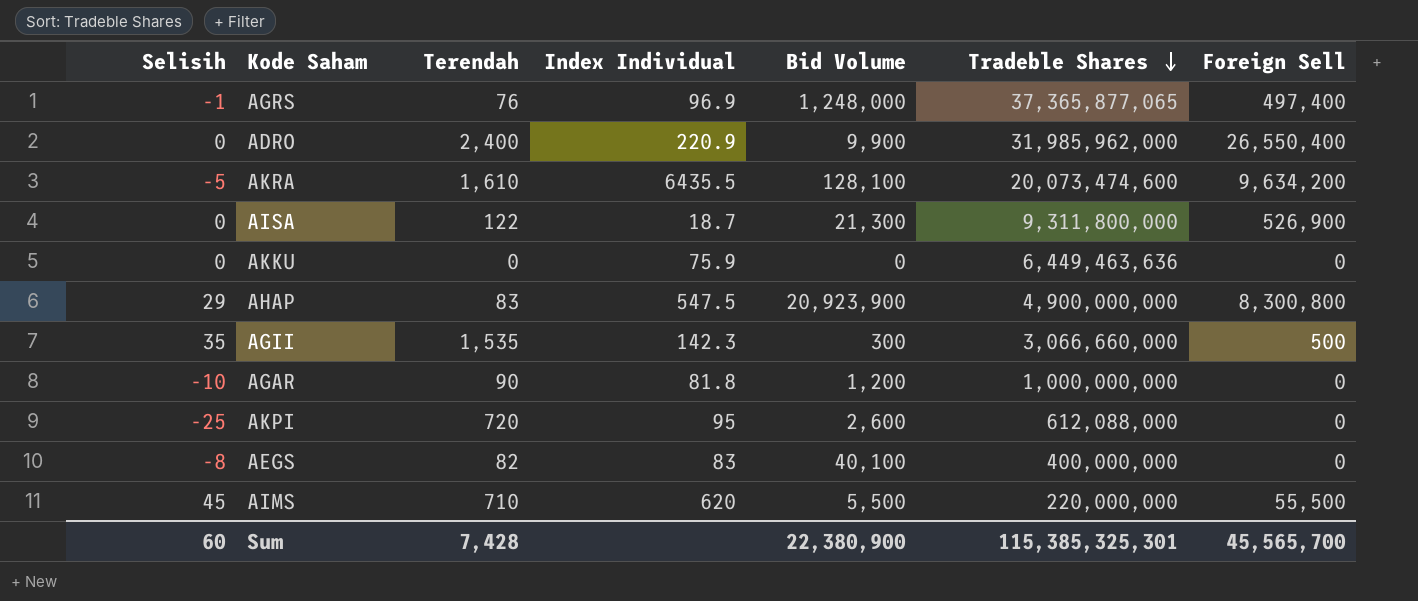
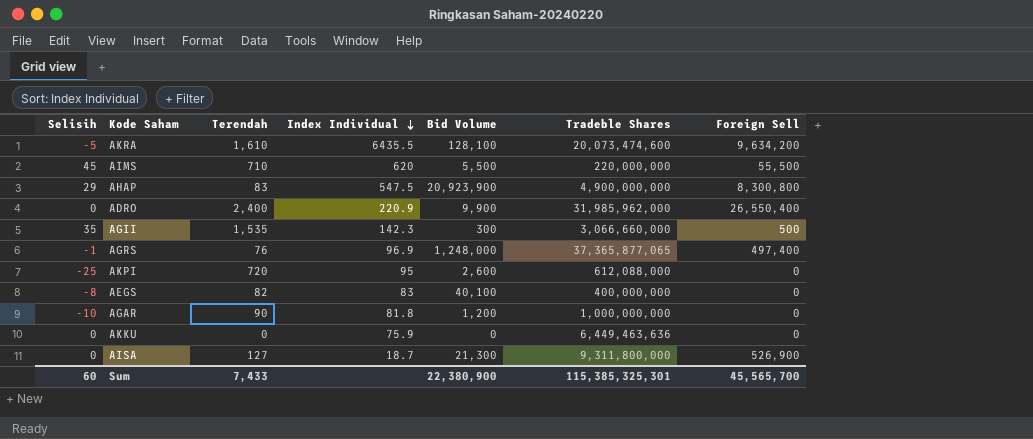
row order: Tradeble Shares descending -> Index Individual descending
AISA | Terendah: 122 -> 127
Sum | Terendah: 7,428 -> 7,433

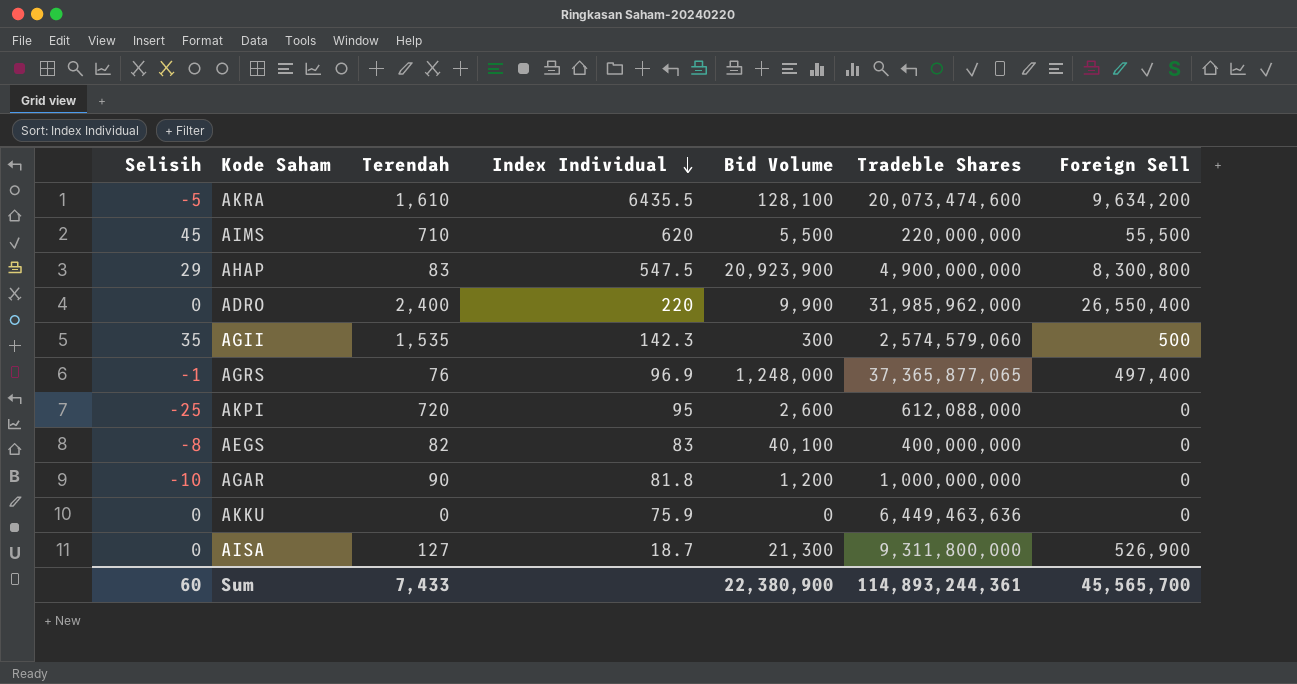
ADRO | Index Individual: 220.9 -> 220
AGII | Tradeble Shares: 3,066,660,000 -> 2,574,579,060
Sum | Tradeble Shares: 115,385,325,301 -> 114,893,244,361

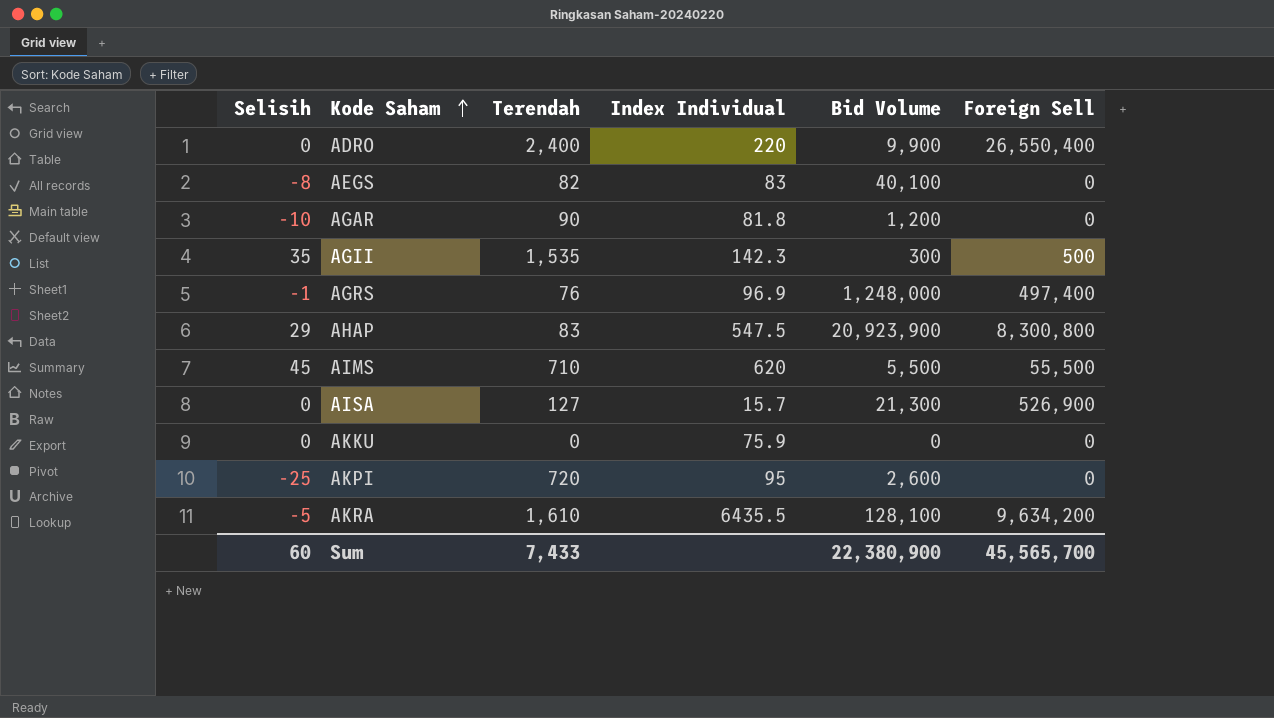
row order: Index Individual descending -> Kode Saham ascending
column Tradeble Shares | position: 6 -> none
AISA | Index Individual: 18.7 -> 15.7

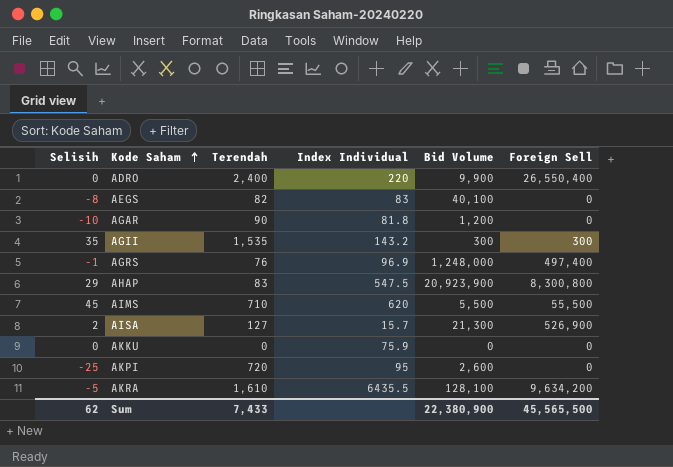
AGII | Index Individual: 142.3 -> 143.2
AGII | Foreign Sell: 500 -> 300
AISA | Selisih: 0 -> 2
Sum | Selisih: 60 -> 62
Sum | Foreign Sell: 45,565,700 -> 45,565,500

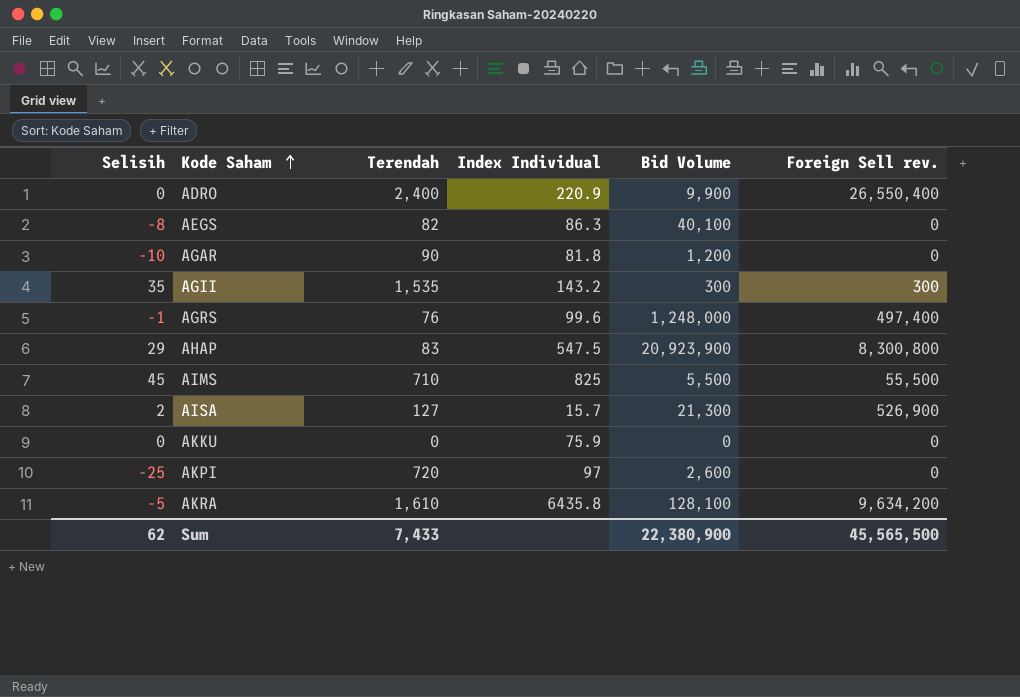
column name: Foreign Sell -> Foreign Sell rev.
ADRO | Index Individual: 220 -> 220.9
AEGS | Index Individual: 83 -> 86.3
AGRS | Index Individual: 96.9 -> 99.6
AIMS | Index Individual: 620 -> 825
AKPI | Index Individual: 95 -> 97
AKRA | Index Individual: 6435.5 -> 6435.8

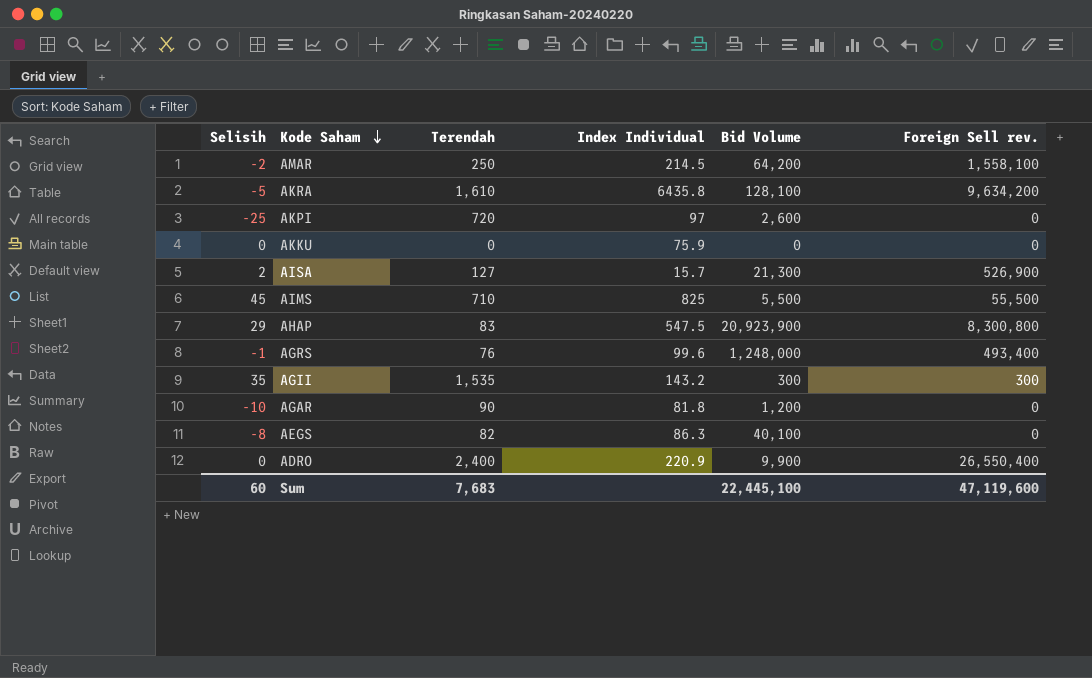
row order: Kode Saham ascending -> Kode Saham descending
row AMAR: none -> -2 | 250 | 214.5 | 64,200 | 1,558,100
AGRS | Foreign Sell rev.: 497,400 -> 493,400
Sum | Selisih: 62 -> 60
Sum | Terendah: 7,433 -> 7,683
Sum | Bid Volume: 22,380,900 -> 22,445,100
Sum | Foreign Sell rev.: 45,565,500 -> 47,119,600

